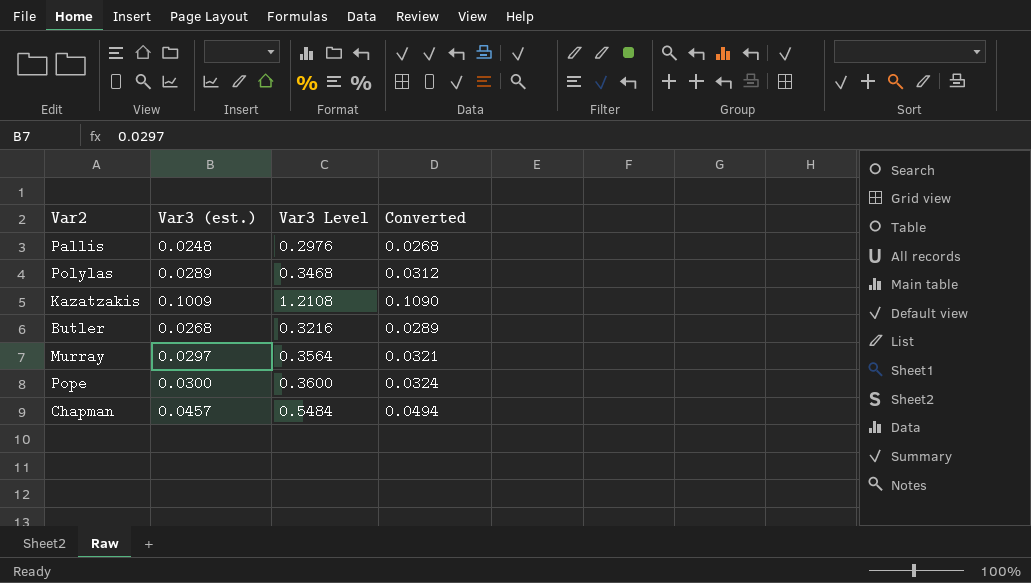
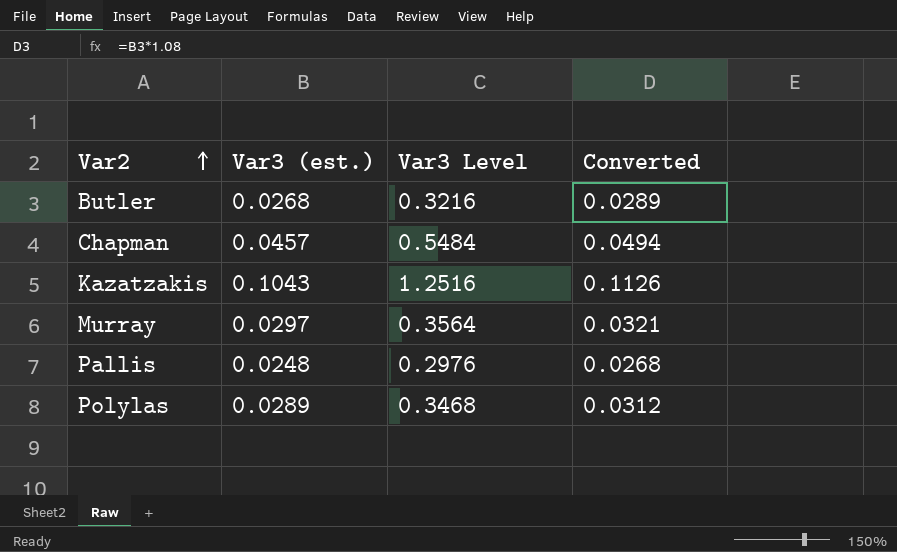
row order: none -> Var2 ascending
row Pope: 0.0300 | 0.3600 | 0.0324 -> none
Kazatzakis | Var3 (est.): 0.1009 -> 0.1043
Kazatzakis | Var3 Level: 1.2108 -> 1.2516
Kazatzakis | Converted: 0.1090 -> 0.1126

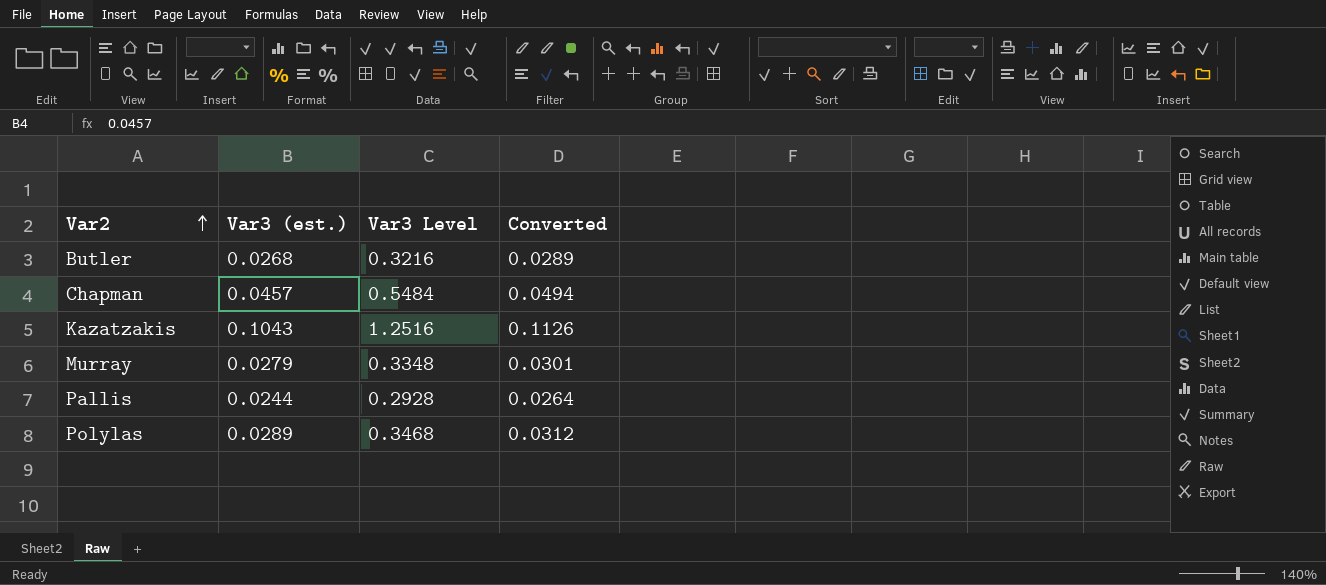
Murray | Var3 (est.): 0.0297 -> 0.0279
Murray | Var3 Level: 0.3564 -> 0.3348
Murray | Converted: 0.0321 -> 0.0301
Pallis | Var3 (est.): 0.0248 -> 0.0244
Pallis | Var3 Level: 0.2976 -> 0.2928
Pallis | Converted: 0.0268 -> 0.0264

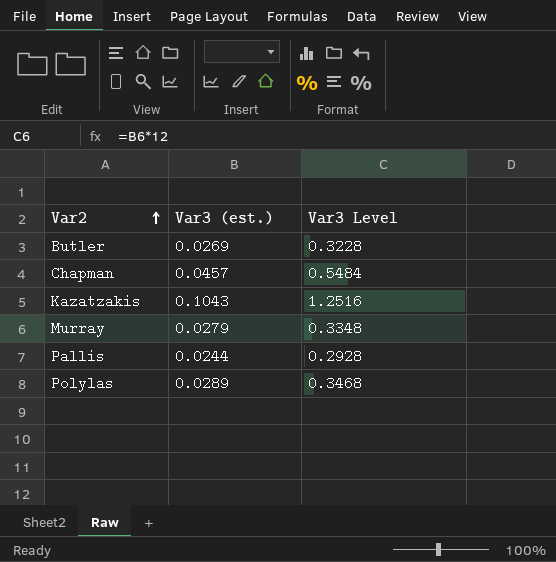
column Converted | formula: [Var3 (est.)] * 1.08 -> none
Butler | Var3 (est.): 0.0268 -> 0.0269
Butler | Var3 Level: 0.3216 -> 0.3228

